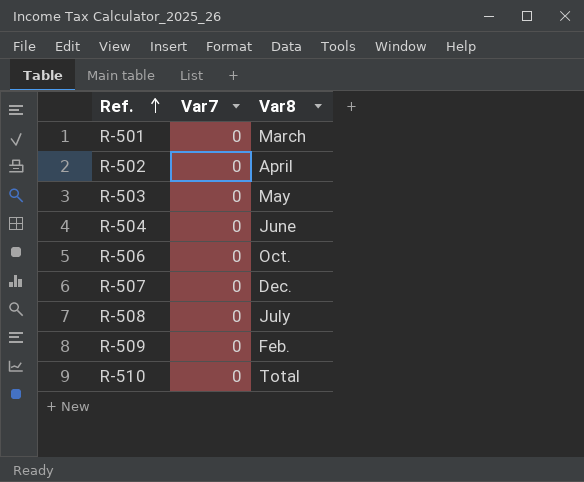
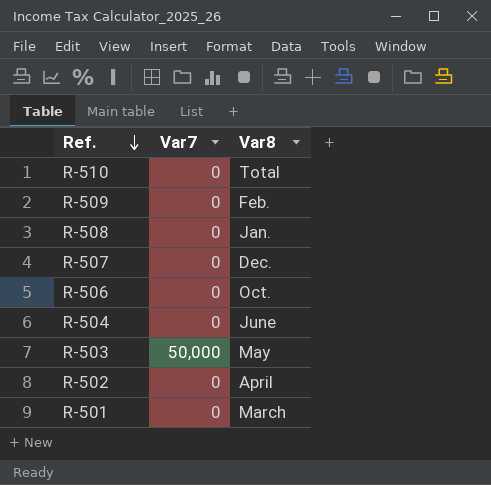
row order: Ref. ascending -> Ref. descending
R-508 | Var8: July -> Jan.
R-503 | Var7: 0 -> 50,000

